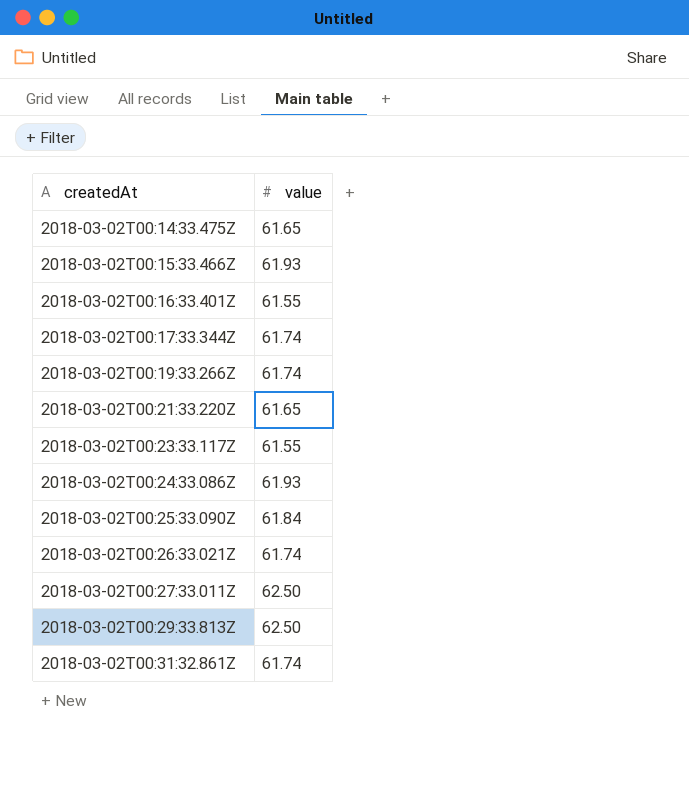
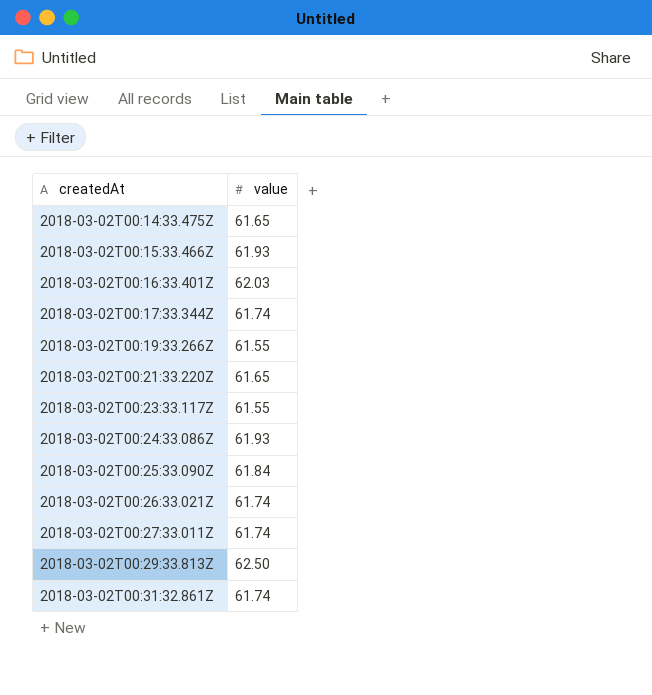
2018-03-02T00:16:33.401Z | value: 61.55 -> 62.03
2018-03-02T00:19:33.266Z | value: 61.74 -> 61.55
2018-03-02T00:27:33.011Z | value: 62.50 -> 61.74

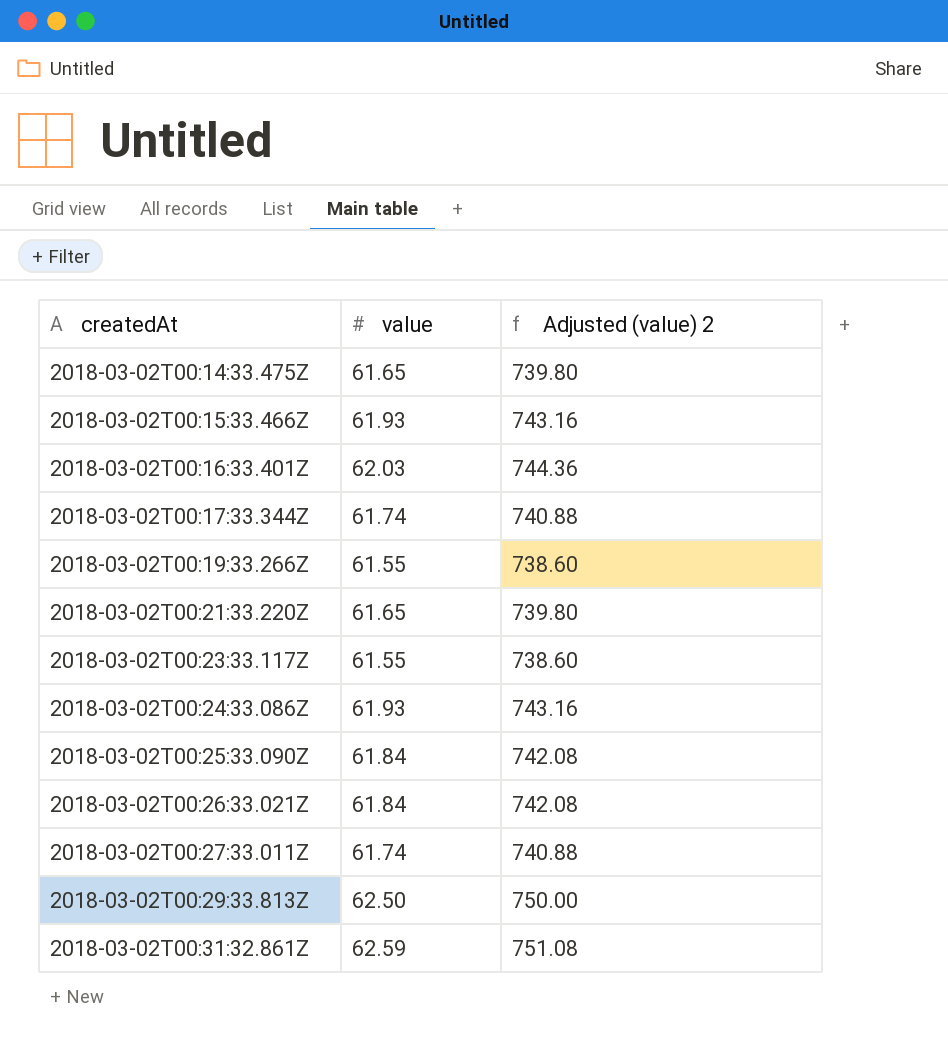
column Adjusted (value) 2 | formula: none -> [value] * 12
2018-03-02T00:26:33.021Z | value: 61.74 -> 61.84
2018-03-02T00:31:32.861Z | value: 61.74 -> 62.59

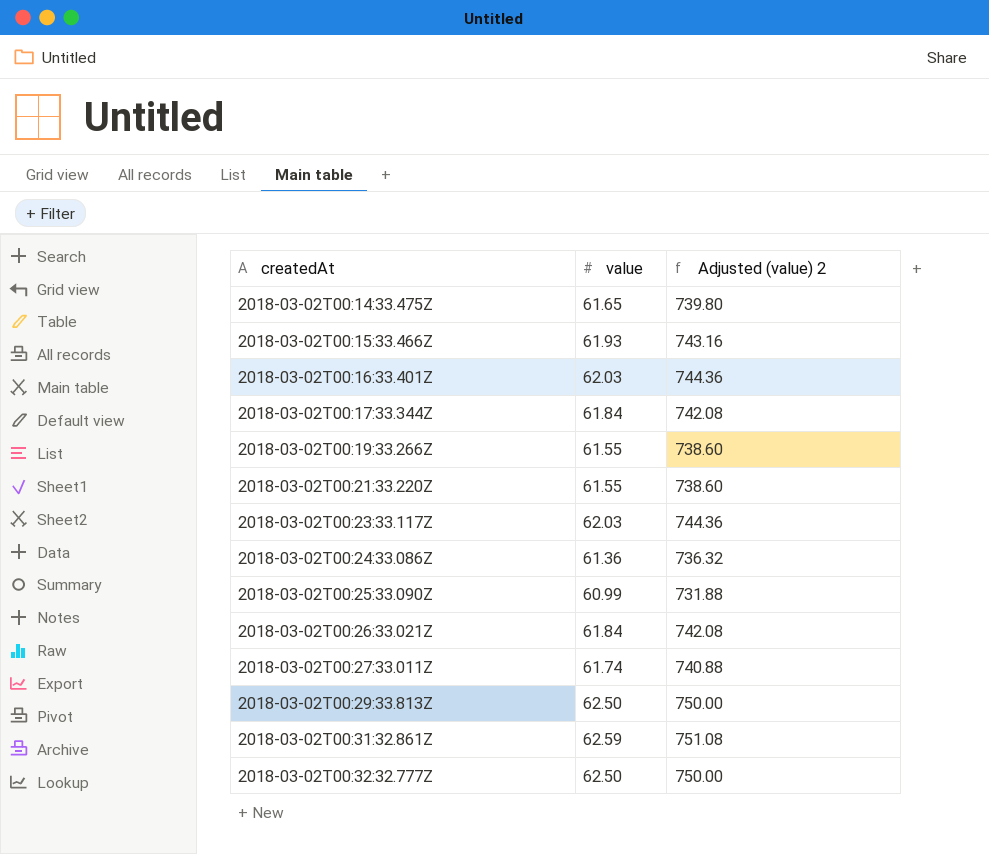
2018-03-02T00:17:33.344Z | value: 61.74 -> 61.84
2018-03-02T00:17:33.344Z | Adjusted (value) 2: 740.88 -> 742.08
2018-03-02T00:21:33.220Z | value: 61.65 -> 61.55
2018-03-02T00:21:33.220Z | Adjusted (value) 2: 739.80 -> 738.60
2018-03-02T00:23:33.117Z | value: 61.55 -> 62.03
2018-03-02T00:23:33.117Z | Adjusted (value) 2: 738.60 -> 744.36
2018-03-02T00:24:33.086Z | value: 61.93 -> 61.36
2018-03-02T00:24:33.086Z | Adjusted (value) 2: 743.16 -> 736.32
2018-03-02T00:25:33.090Z | value: 61.84 -> 60.99
2018-03-02T00:25:33.090Z | Adjusted (value) 2: 742.08 -> 731.88
row 2018-03-02T00:32:32.777Z: none -> 62.50 | 750.00

